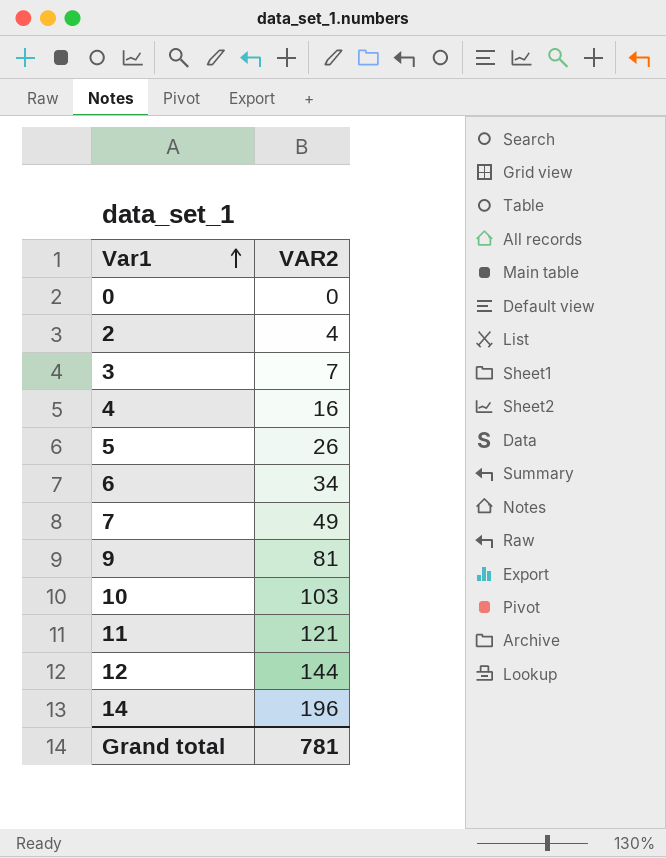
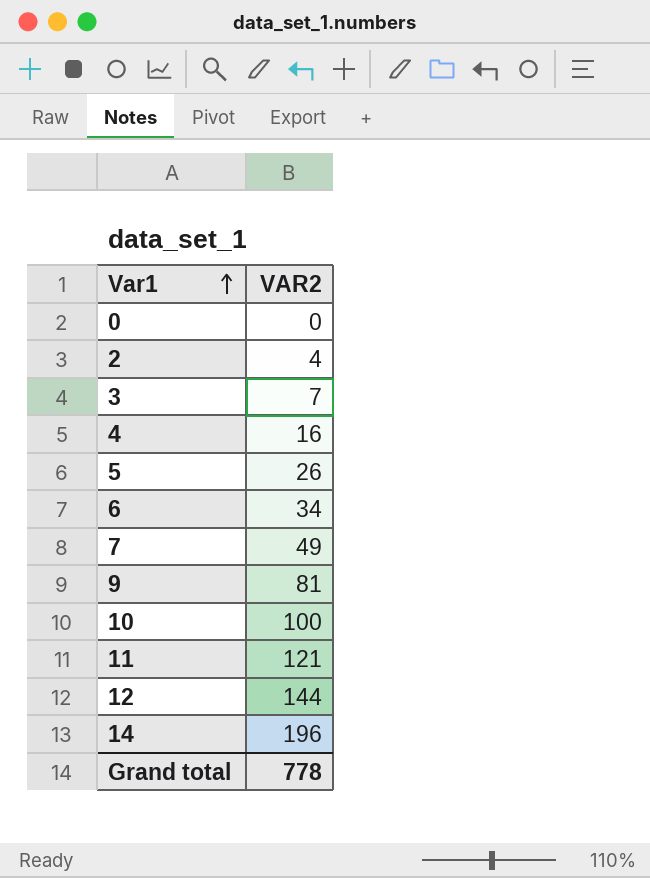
10 | VAR2: 103 -> 100
Grand total | VAR2: 781 -> 778

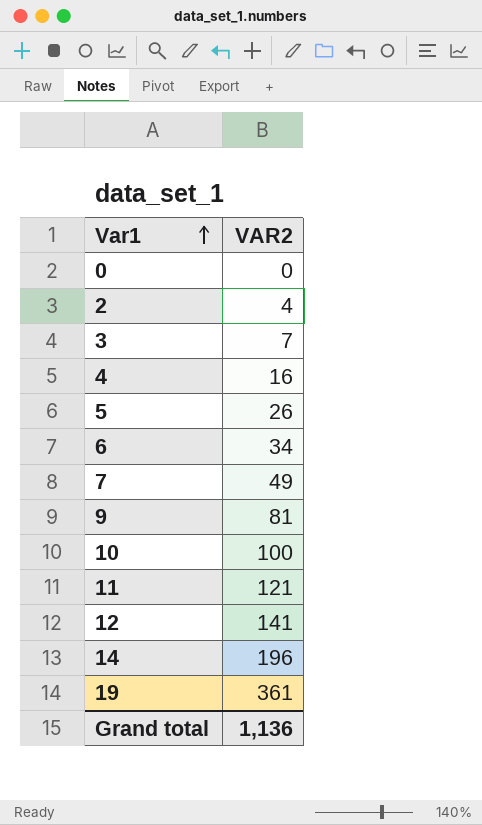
12 | VAR2: 144 -> 141
row 19: none -> 361
Grand total | VAR2: 778 -> 1,136

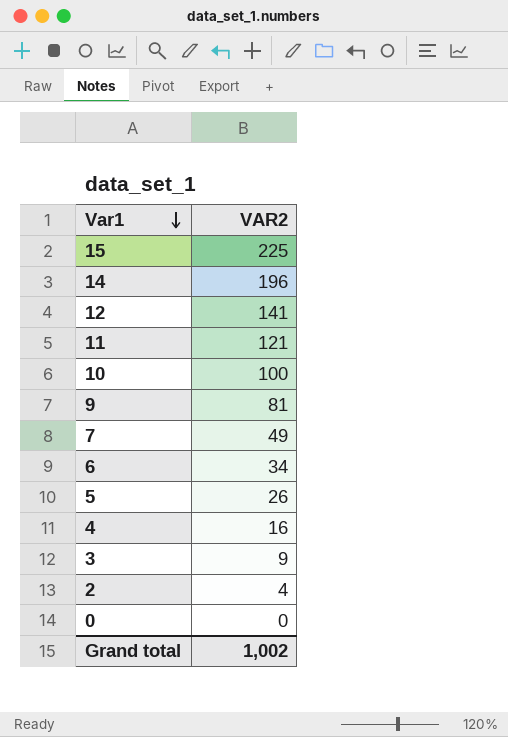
row order: Var1 ascending -> Var1 descending
row 19: 361 -> none
row 15: none -> 225
3 | VAR2: 7 -> 9
Grand total | VAR2: 1,136 -> 1,002

